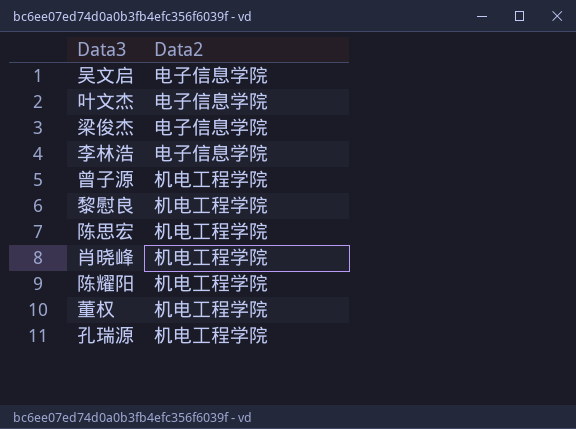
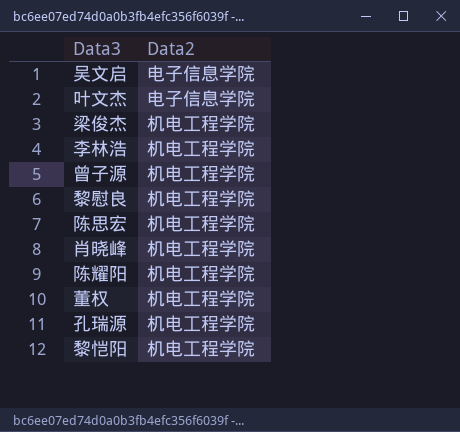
梁俊杰 | Data2: 电子信息学院 -> 机电工程学院
李林浩 | Data2: 电子信息学院 -> 机电工程学院
row 黎恺阳: none -> 机电工程学院

